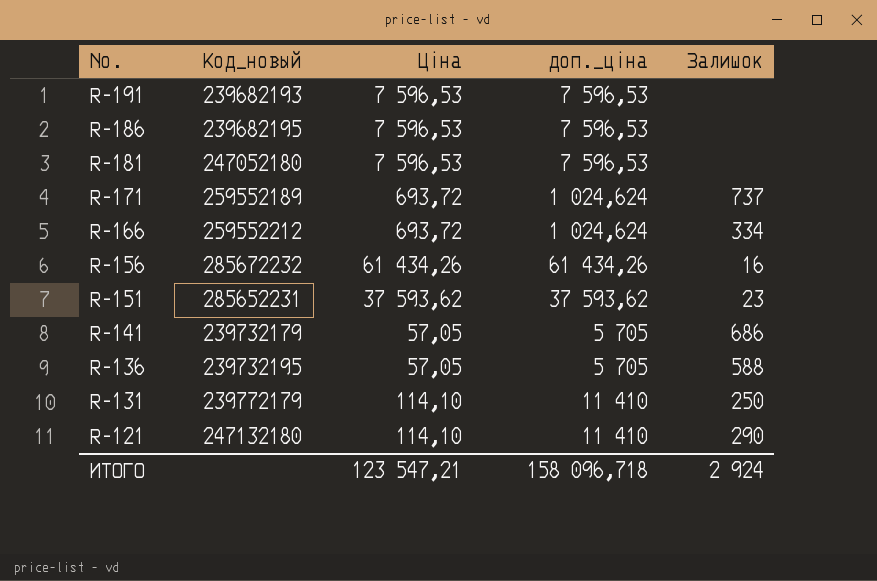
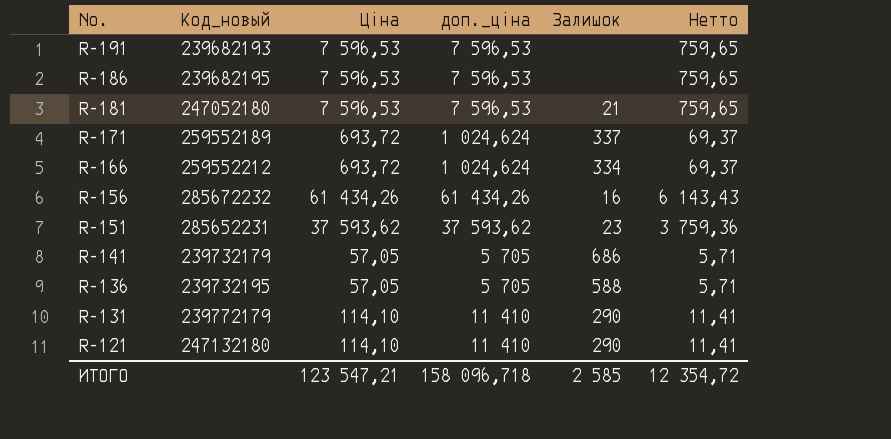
column Нетто | formula: none -> [Ціна] * 0,1
R-181 | Залишок: none -> 21
R-171 | Залишок: 737 -> 337
R-131 | Залишок: 250 -> 290
ИТОГО | Залишок: 2 924 -> 2 585

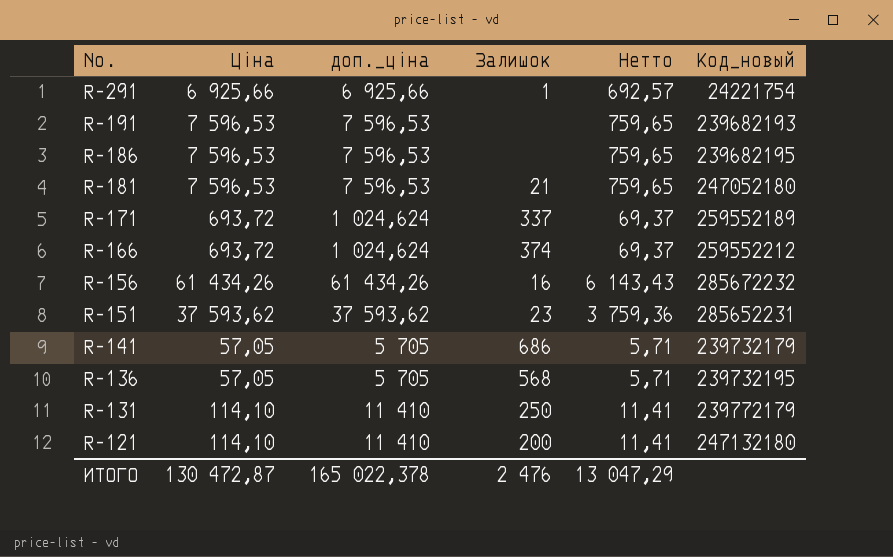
column Код_новый | position: 2 -> 6
row R-291: none -> 6 925,66 | 6 925,66 | 1 | 692,57 | 24221754
R-166 | Залишок: 334 -> 374
R-136 | Залишок: 588 -> 568
R-131 | Залишок: 290 -> 250
R-121 | Залишок: 290 -> 200
ИТОГО | Ціна: 123 547,21 -> 130 472,87
ИТОГО | доп._ціна: 158 096,718 -> 165 022,378
ИТОГО | Залишок: 2 585 -> 2 476
ИТОГО | Нетто: 12 354,72 -> 13 047,29

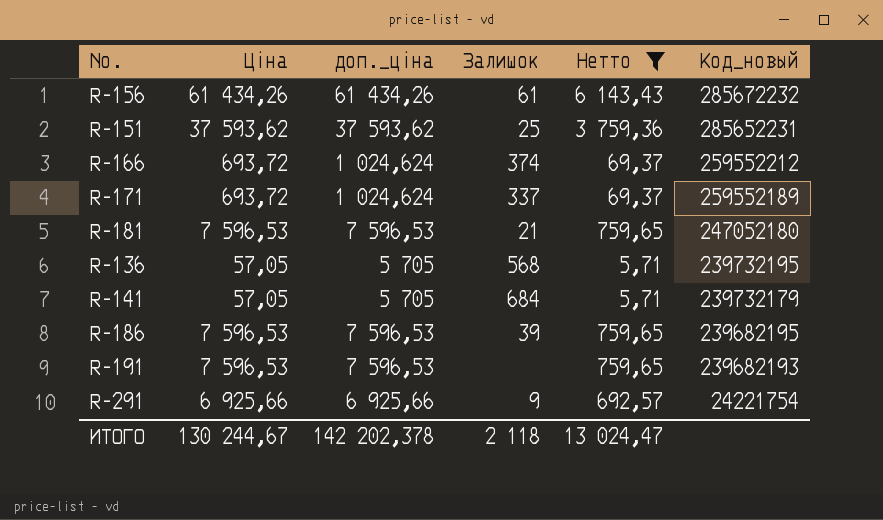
filter: none -> Нетто != 11,41
row order: No. descending -> Код_новый descending
R-156 | Залишок: 16 -> 61
R-151 | Залишок: 23 -> 25
R-141 | Залишок: 686 -> 684
R-186 | Залишок: none -> 39
R-291 | Залишок: 1 -> 9
ИТОГО | Ціна: 130 472,87 -> 130 244,67
ИТОГО | доп._ціна: 165 022,378 -> 142 202,378
ИТОГО | Залишок: 2 476 -> 2 118
ИТОГО | Нетто: 13 047,29 -> 13 024,47

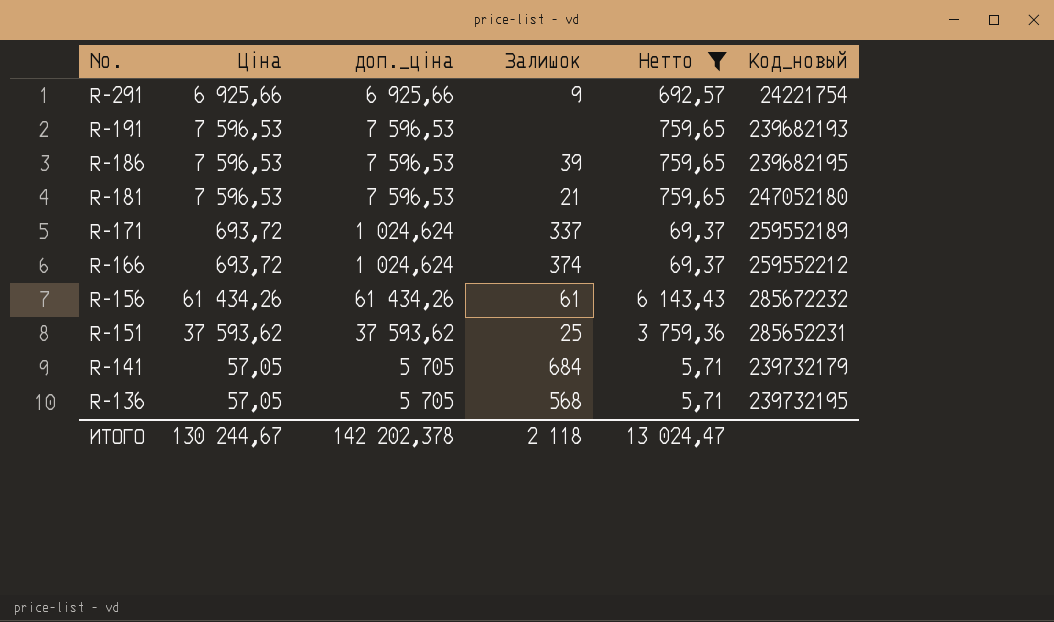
row order: Код_новый descending -> No. descending

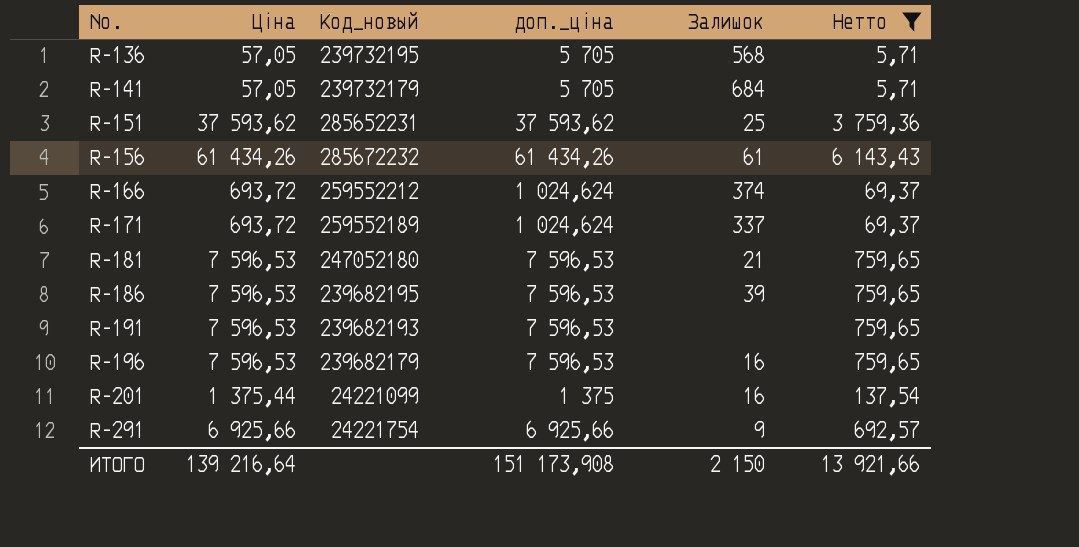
row order: No. descending -> No. ascending
column Код_новый | position: 6 -> 3
row R-196: none -> 7 596,53 | 239682179 | 7 596,53 | 16 | 759,65
row R-201: none -> 1 375,44 | 24221099 | 1 375 | 16 | 137,54
ИТОГО | Ціна: 130 244,67 -> 139 216,64
ИТОГО | доп._ціна: 142 202,378 -> 151 173,908
ИТОГО | Залишок: 2 118 -> 2 150
ИТОГО | Нетто: 13 024,47 -> 13 921,66

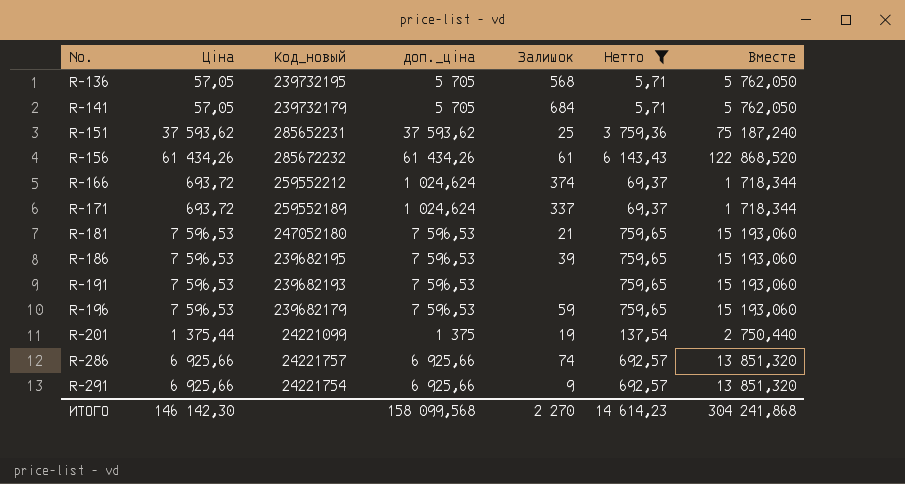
column Вместе | formula: none -> [Ціна] + [доп._ціна]
R-196 | Залишок: 16 -> 59
R-201 | Залишок: 16 -> 19
row R-286: none -> 6 925,66 | 24221757 | 6 925,66 | 74 | 692,57 | 13 851,320
ИТОГО | Ціна: 139 216,64 -> 146 142,30
ИТОГО | доп._ціна: 151 173,908 -> 158 099,568
ИТОГО | Залишок: 2 150 -> 2 270
ИТОГО | Нетто: 13 921,66 -> 14 614,23

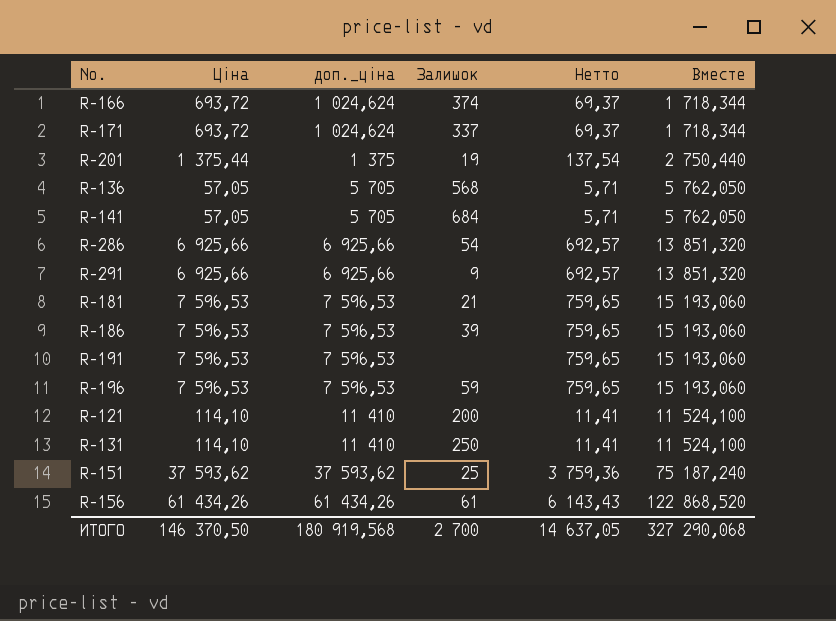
filter: Нетто != 11,41 -> none
row order: No. ascending -> доп._ціна ascending
column Код_новый | position: 3 -> none
R-286 | Залишок: 74 -> 54
ИТОГО | Ціна: 146 142,30 -> 146 370,50
ИТОГО | доп._ціна: 158 099,568 -> 180 919,568
ИТОГО | Залишок: 2 270 -> 2 700
ИТОГО | Нетто: 14 614,23 -> 14 637,05
ИТОГО | Вместе: 304 241,868 -> 327 290,068

